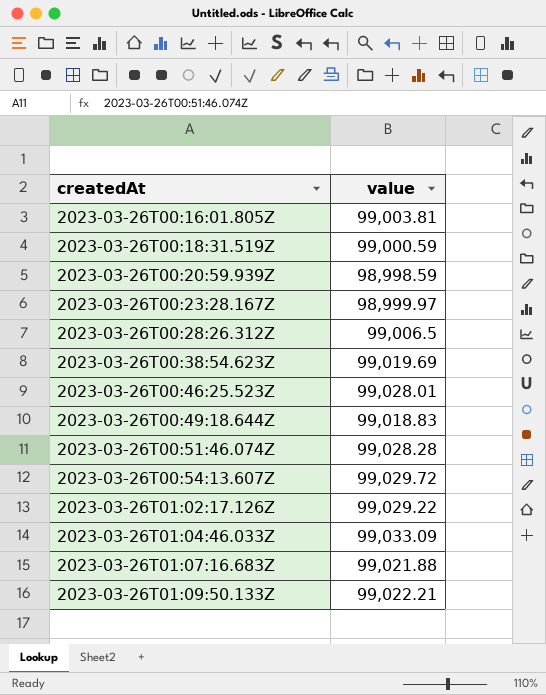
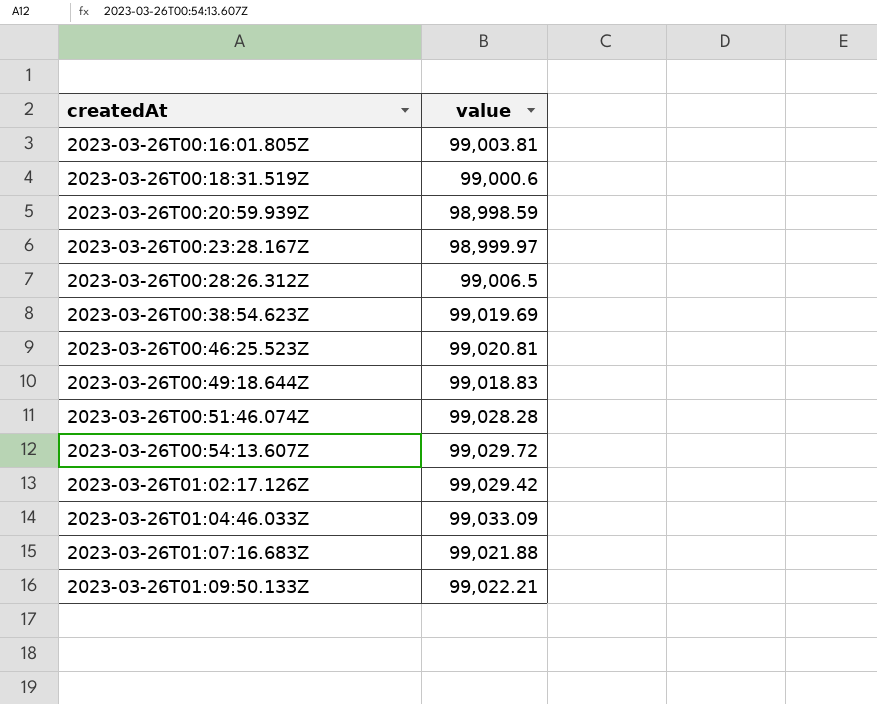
2023-03-26T00:18:31.519Z | value: 99,000.59 -> 99,000.6
2023-03-26T00:46:25.523Z | value: 99,028.01 -> 99,020.81
2023-03-26T01:02:17.126Z | value: 99,029.22 -> 99,029.42

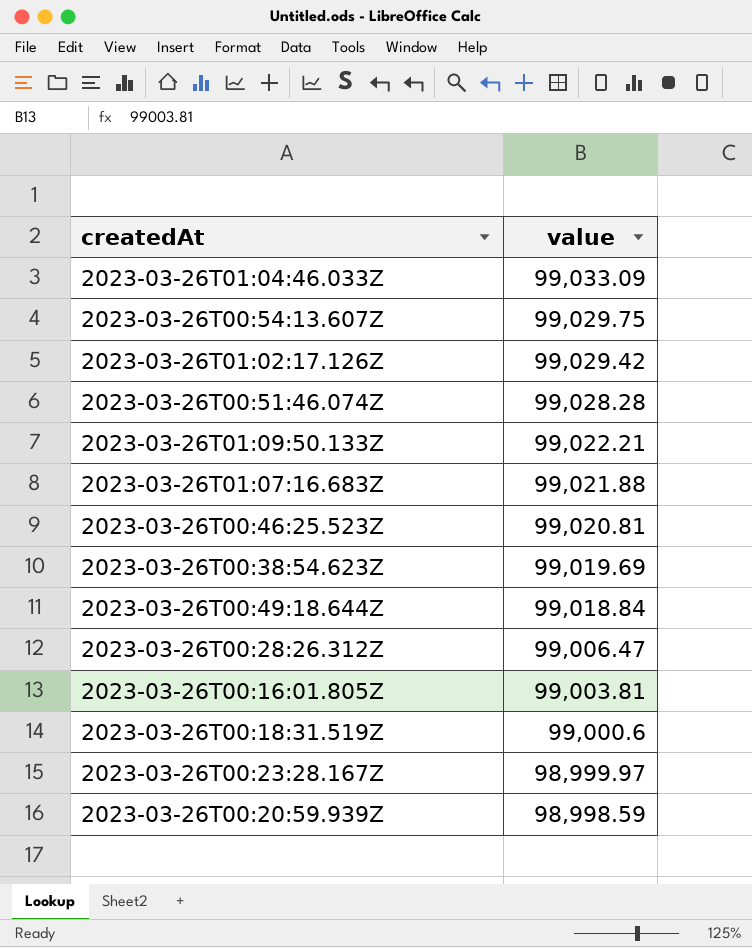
row order: createdAt ascending -> value descending
2023-03-26T00:54:13.607Z | value: 99,029.72 -> 99,029.75
2023-03-26T00:49:18.644Z | value: 99,018.83 -> 99,018.84
2023-03-26T00:28:26.312Z | value: 99,006.5 -> 99,006.47

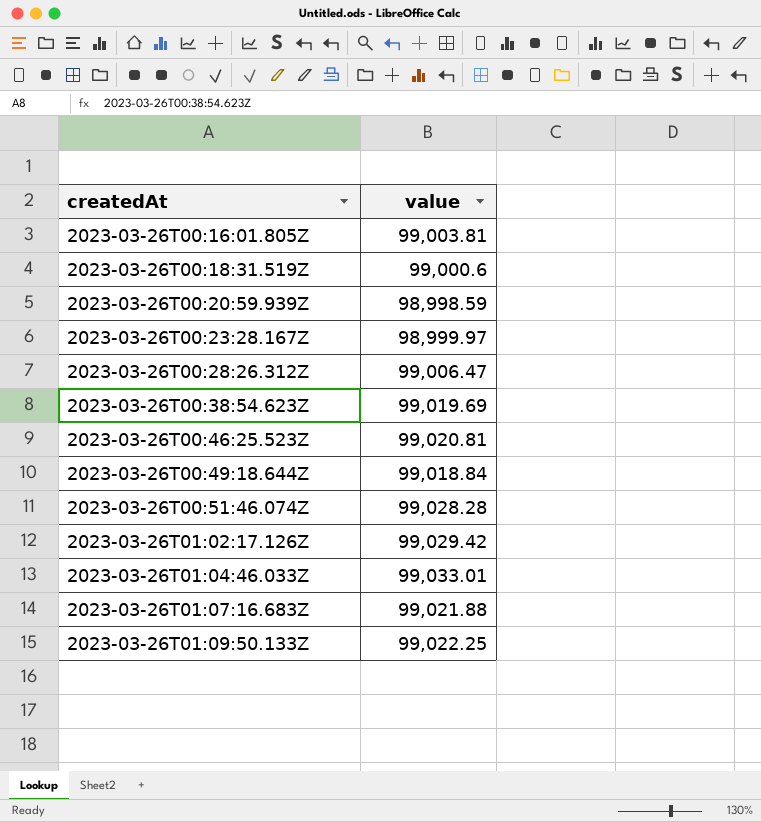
row order: value descending -> createdAt ascending
row 2023-03-26T00:54:13.607Z: 99,029.75 -> none
2023-03-26T01:04:46.033Z | value: 99,033.09 -> 99,033.01
2023-03-26T01:09:50.133Z | value: 99,022.21 -> 99,022.25

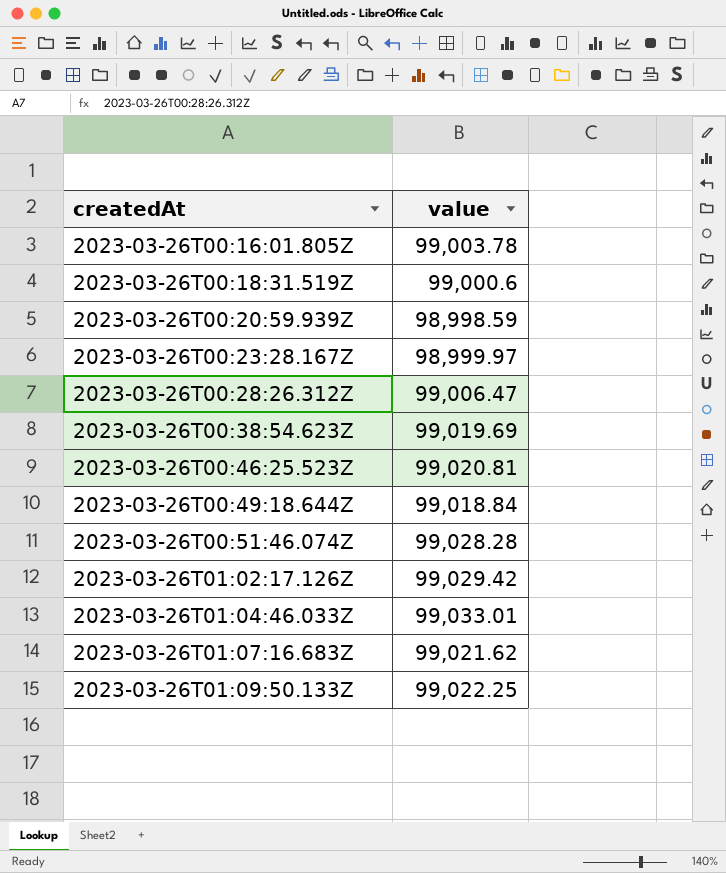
2023-03-26T00:16:01.805Z | value: 99,003.81 -> 99,003.78
2023-03-26T01:07:16.683Z | value: 99,021.88 -> 99,021.62

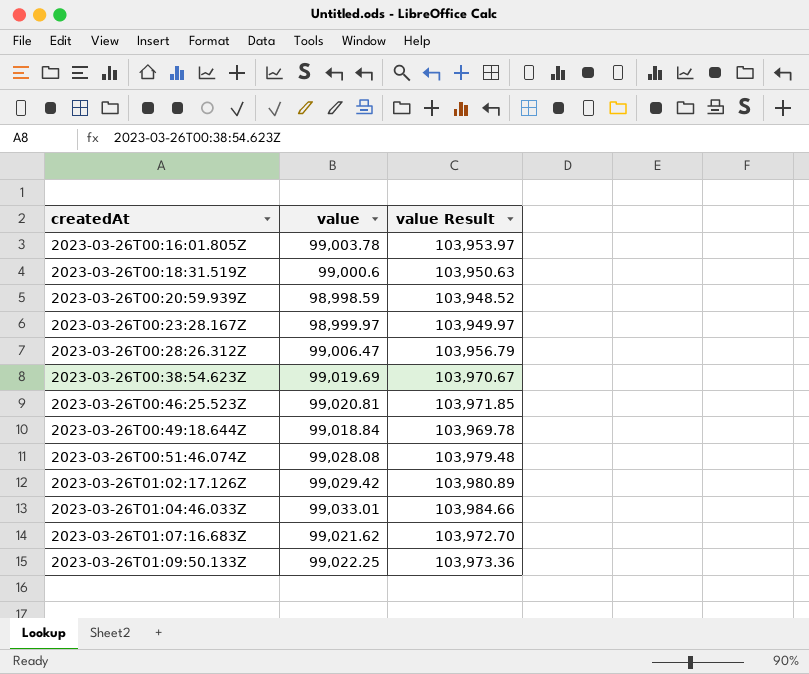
column value Result | formula: none -> [value] * 1.05
2023-03-26T00:51:46.074Z | value: 99,028.28 -> 99,028.08

